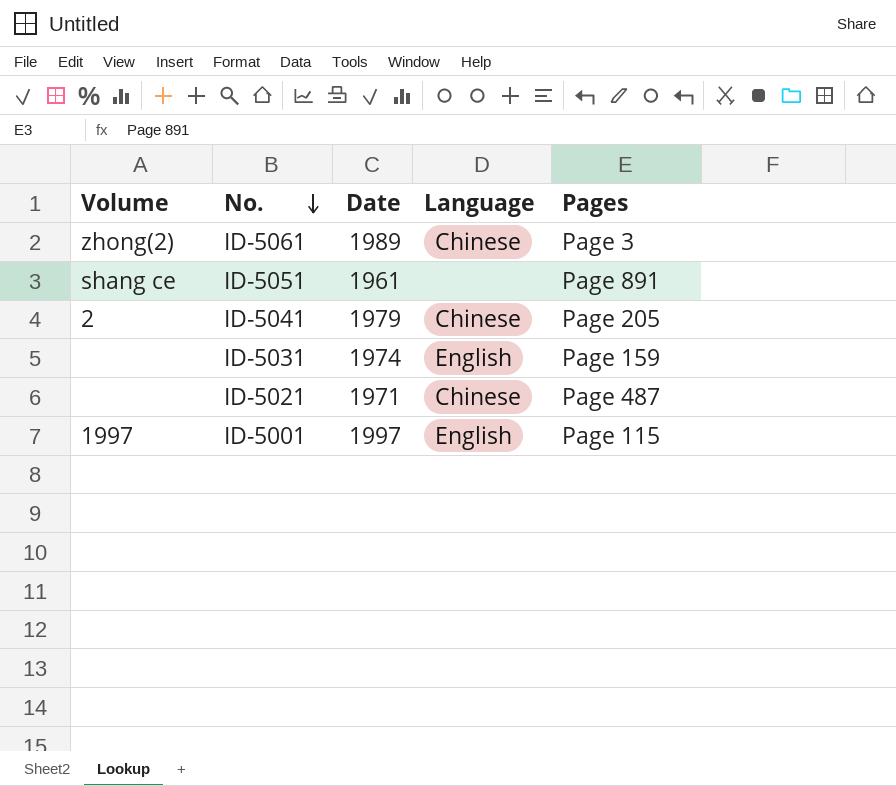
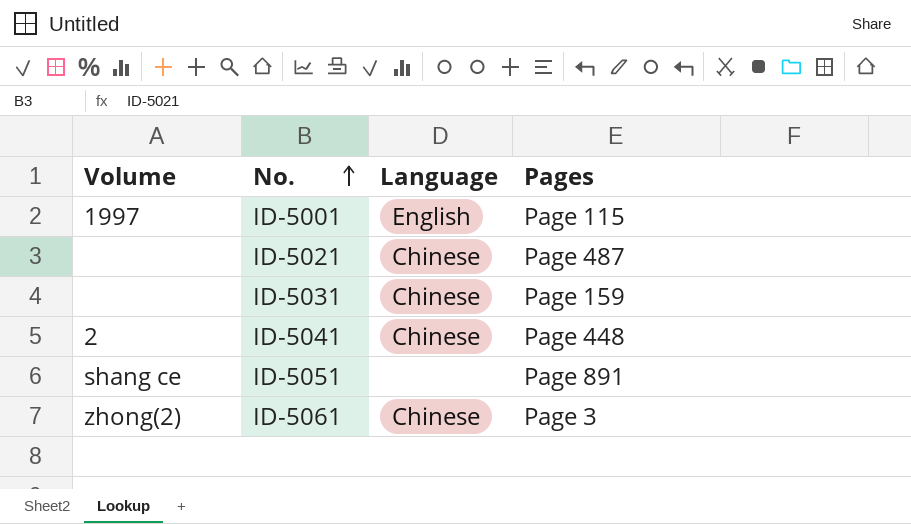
row order: No. descending -> No. ascending
column Date | position: 3 -> none
ID-5031 | Language: English -> Chinese
ID-5041 | Pages: Page 205 -> Page 448

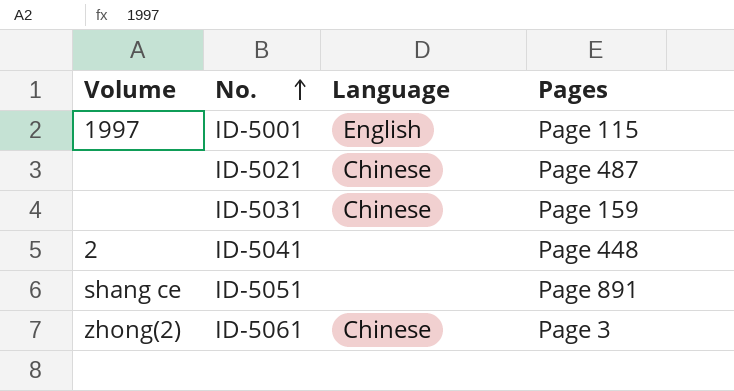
ID-5041 | Language: Chinese -> none

